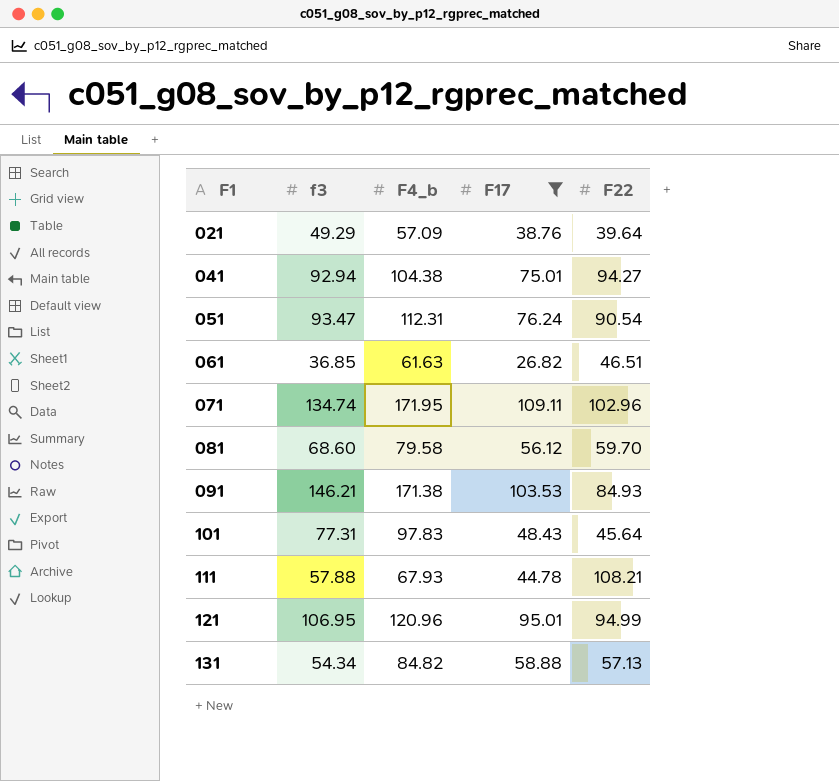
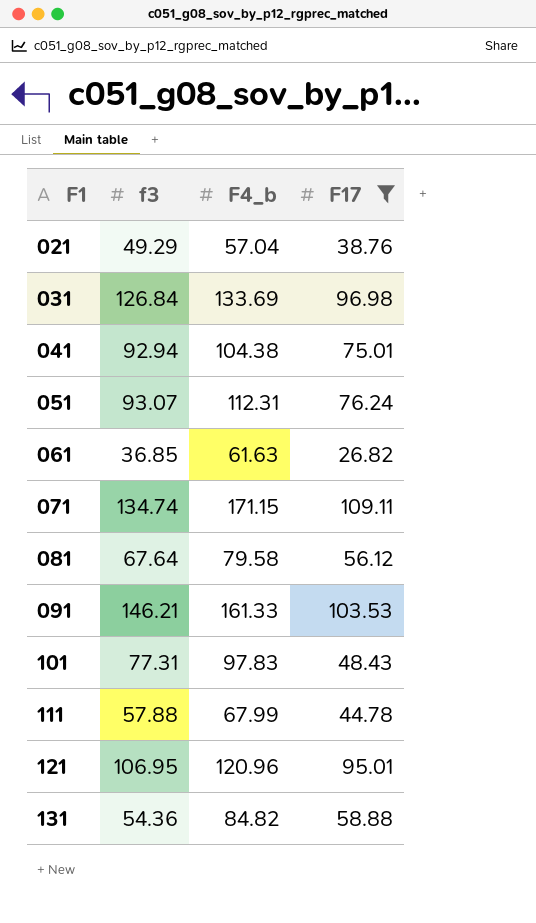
column F22 | position: 5 -> none
021 | F4_b: 57.09 -> 57.04
row 031: none -> 126.84 | 133.69 | 96.98
051 | f3: 93.47 -> 93.07
071 | F4_b: 171.95 -> 171.15
081 | f3: 68.60 -> 67.64
091 | F4_b: 171.38 -> 161.33
111 | F4_b: 67.93 -> 67.99
131 | f3: 54.34 -> 54.36

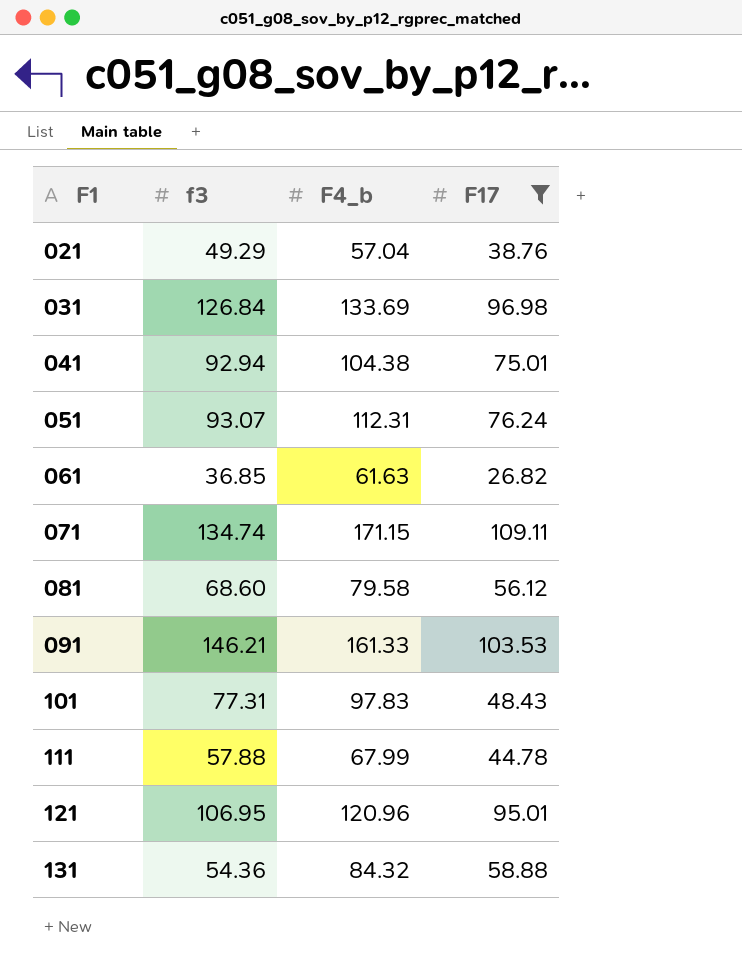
081 | f3: 67.64 -> 68.60
131 | F4_b: 84.82 -> 84.32

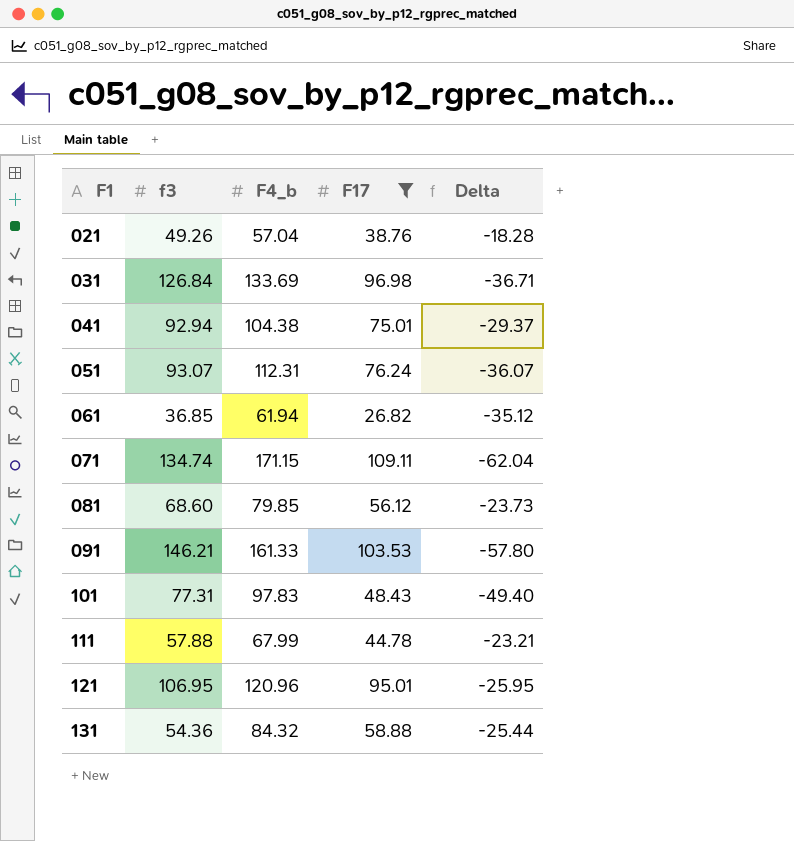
column Delta | formula: none -> [F17] - [F4_b]
021 | f3: 49.29 -> 49.26
061 | F4_b: 61.63 -> 61.94
081 | F4_b: 79.58 -> 79.85

